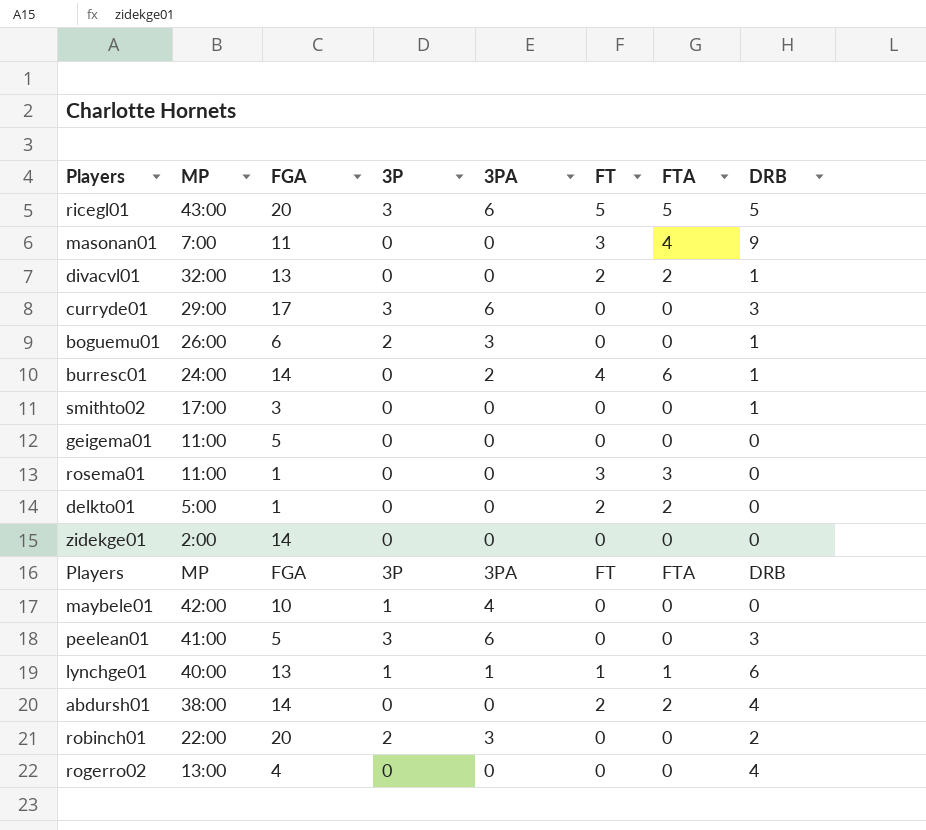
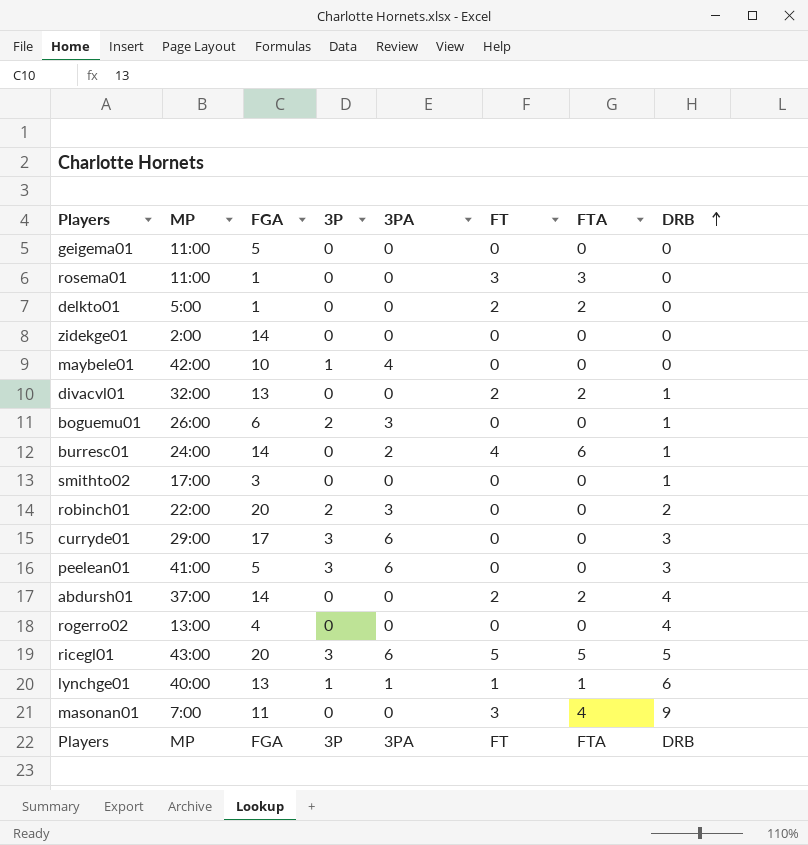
row order: none -> DRB ascending
abdursh01 | MP: 38:00 -> 37:00

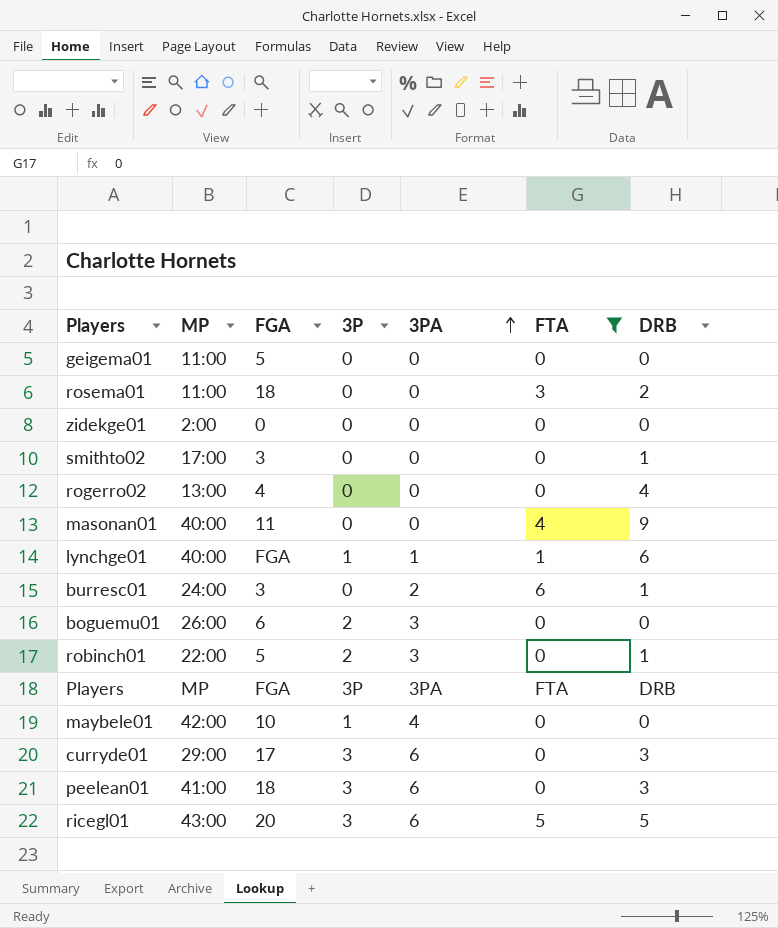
filter: none -> FTA != 2
row order: DRB ascending -> 3PA ascending
column FT | position: 6 -> none
rosema01 | FGA: 1 -> 18
rosema01 | DRB: 0 -> 2
zidekge01 | FGA: 14 -> 0
masonan01 | MP: 7:00 -> 40:00
lynchge01 | FGA: 13 -> FGA
burresc01 | FGA: 14 -> 3
boguemu01 | DRB: 1 -> 0
robinch01 | FGA: 20 -> 5
robinch01 | DRB: 2 -> 1
peelean01 | FGA: 5 -> 18

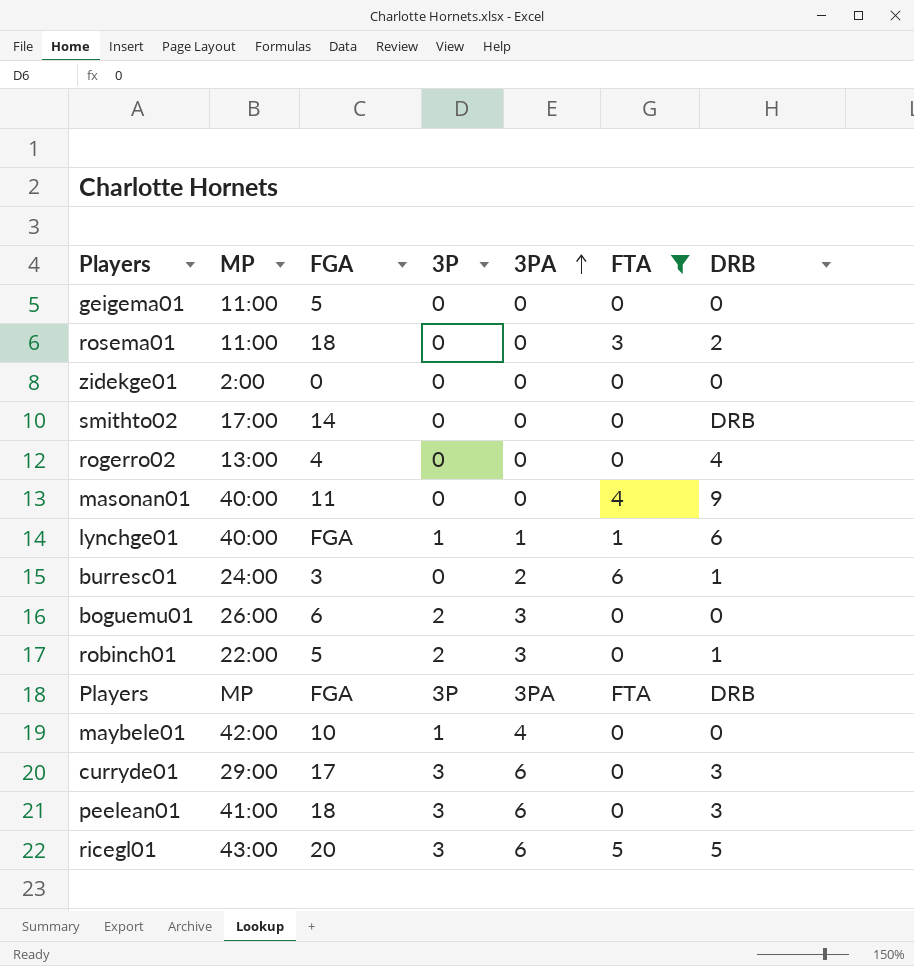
smithto02 | FGA: 3 -> 14
smithto02 | DRB: 1 -> DRB

